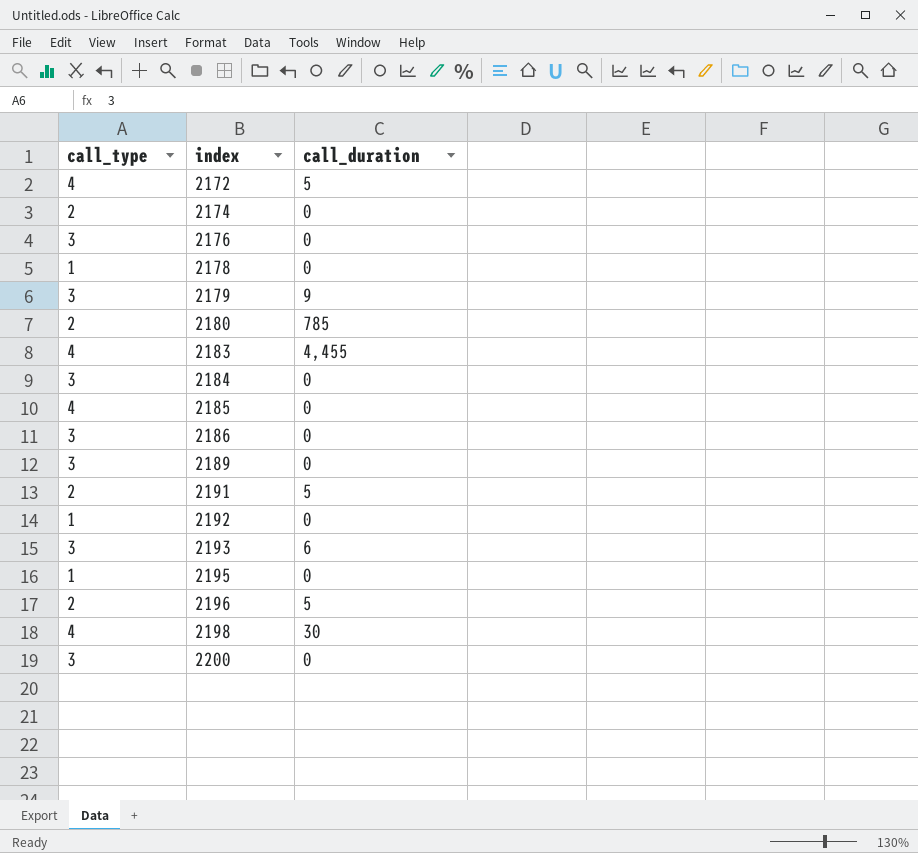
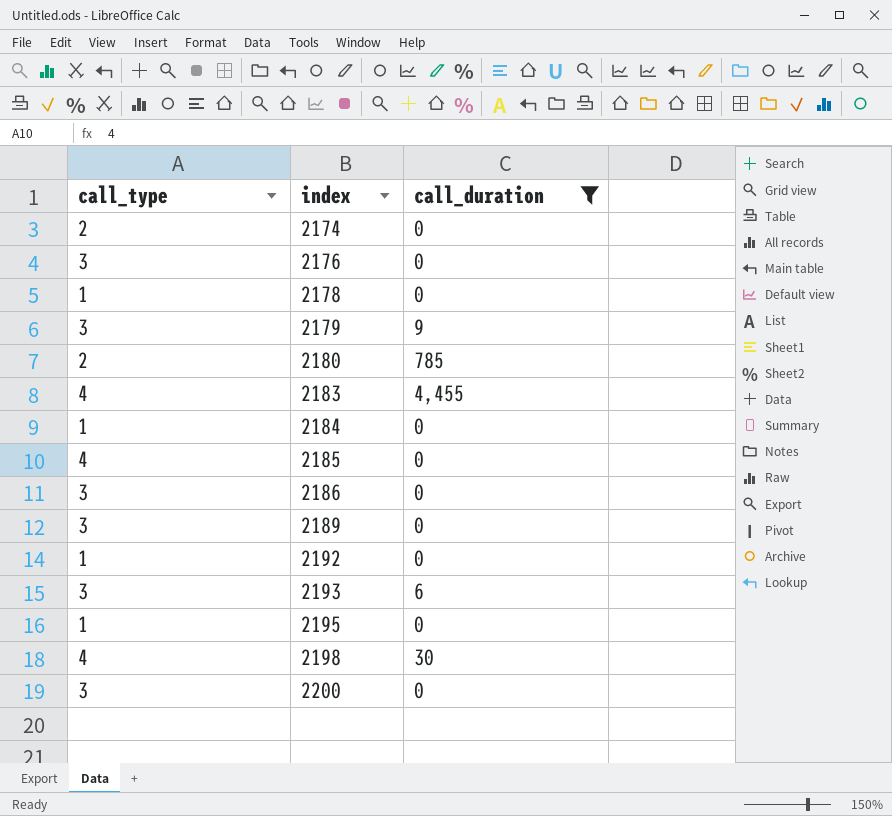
filter: none -> call_duration != 5
2184 | call_type: 3 -> 1

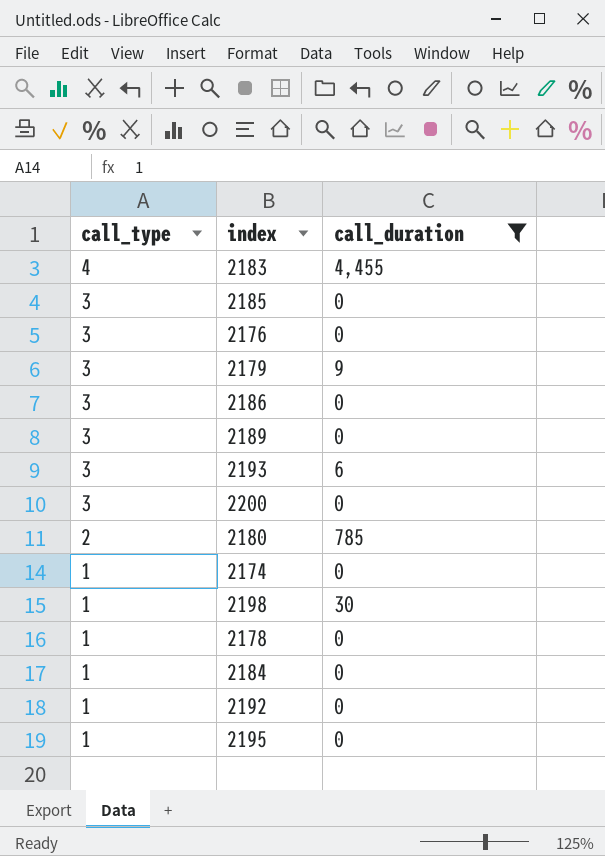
row order: index ascending -> call_type descending
2185 | call_type: 4 -> 3
2174 | call_type: 2 -> 1
2198 | call_type: 4 -> 1

